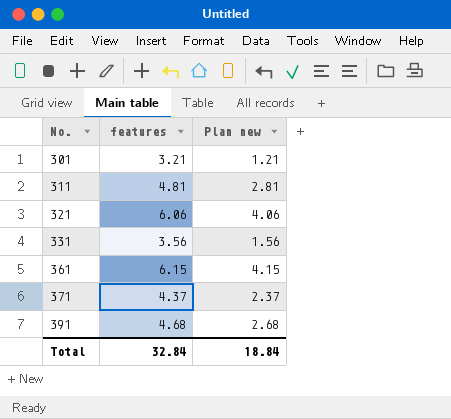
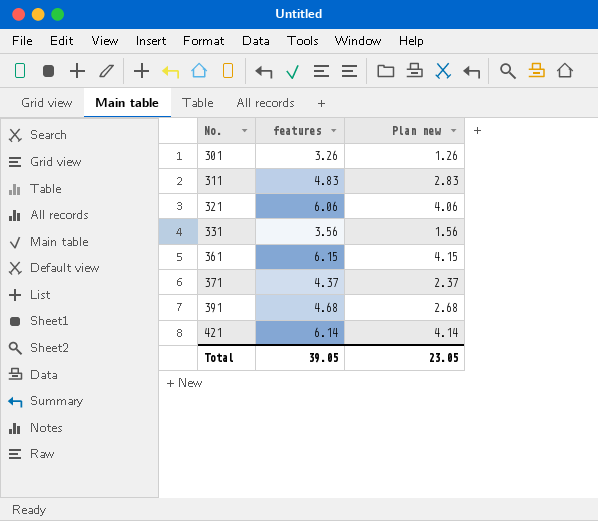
301 | features: 3.21 -> 3.26
301 | Plan new: 1.21 -> 1.26
311 | features: 4.81 -> 4.83
311 | Plan new: 2.81 -> 2.83
row 421: none -> 6.14 | 4.14
Total | features: 32.84 -> 39.05
Total | Plan new: 18.84 -> 23.05

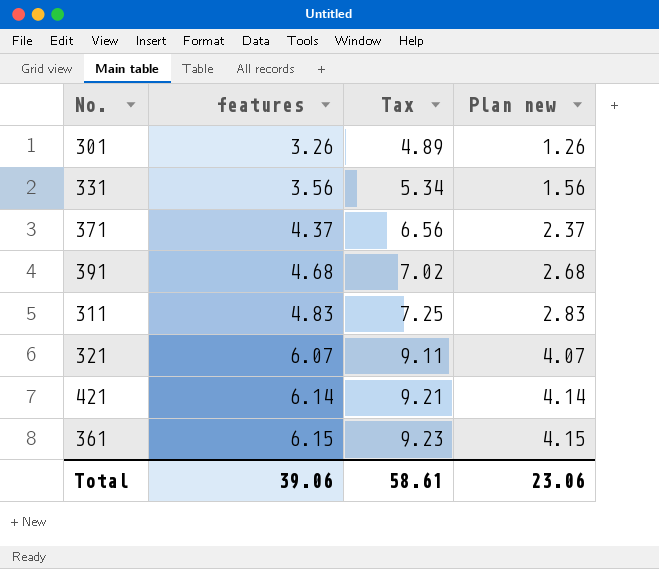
row order: No. ascending -> features ascending
column Tax | formula: none -> [features] * 1.5
321 | features: 6.06 -> 6.07
321 | Plan new: 4.06 -> 4.07
Total | features: 39.05 -> 39.06
Total | Plan new: 23.05 -> 23.06

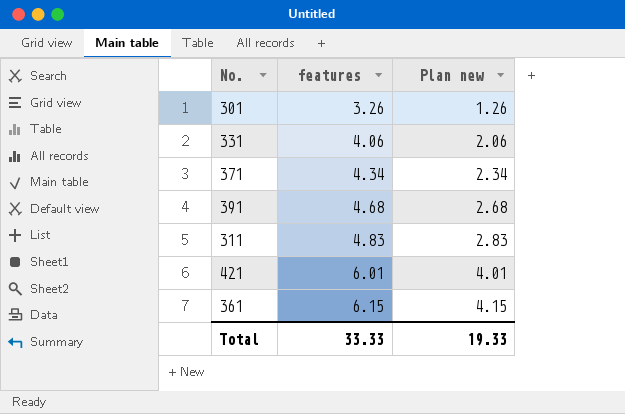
column Tax | formula: [features] * 1.5 -> none
row 321: 6.07 | 9.11 | 4.07 -> none
331 | features: 3.56 -> 4.06
331 | Plan new: 1.56 -> 2.06
371 | features: 4.37 -> 4.34
371 | Plan new: 2.37 -> 2.34
421 | features: 6.14 -> 6.01
421 | Plan new: 4.14 -> 4.01
Total | features: 39.06 -> 33.33
Total | Plan new: 23.06 -> 19.33

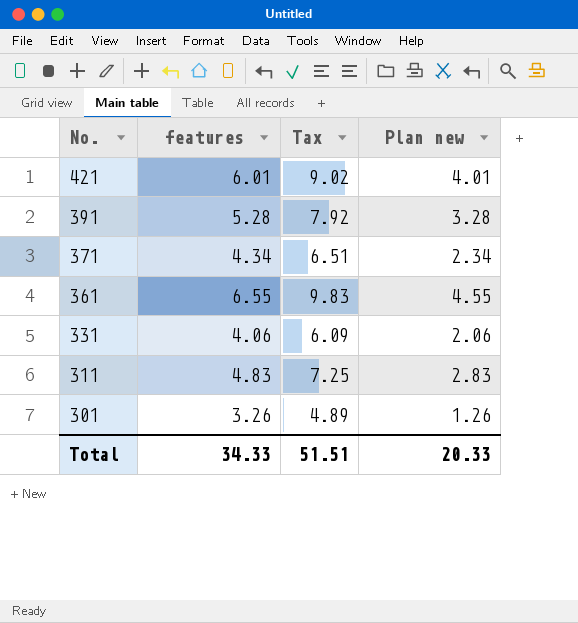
row order: features ascending -> No. descending
column Tax | formula: none -> [features] * 1.5
391 | features: 4.68 -> 5.28
391 | Plan new: 2.68 -> 3.28
361 | features: 6.15 -> 6.55
361 | Plan new: 4.15 -> 4.55
Total | features: 33.33 -> 34.33
Total | Plan new: 19.33 -> 20.33

